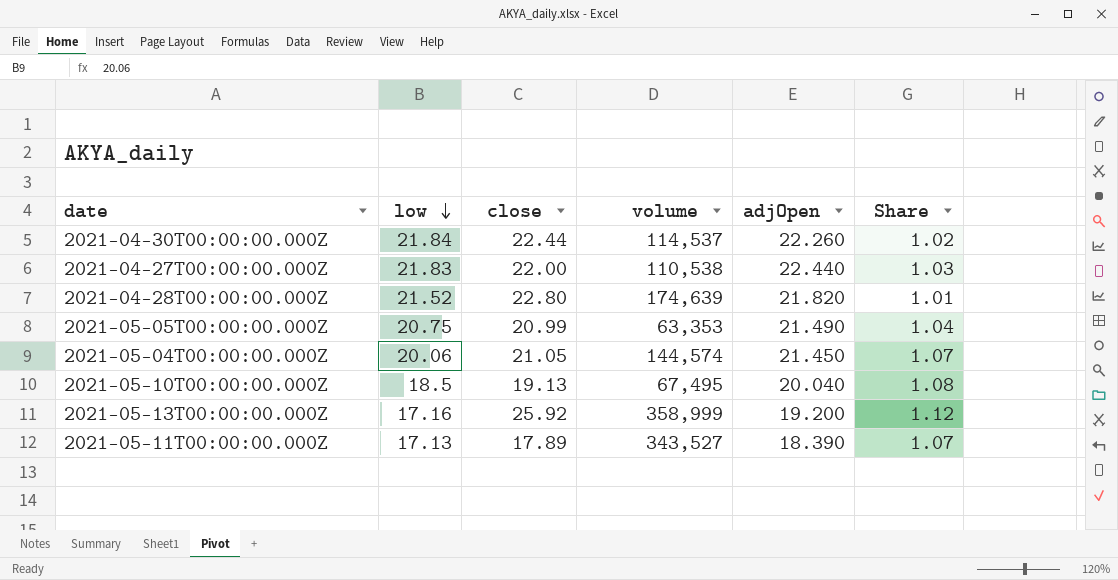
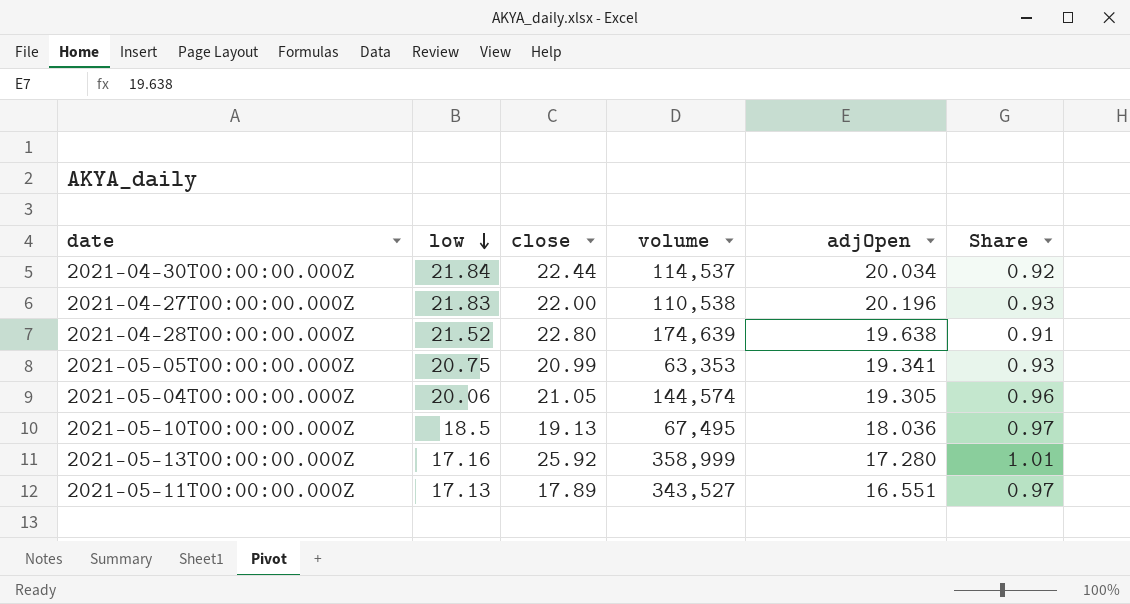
2021-04-30T00:00:00.000Z | adjOpen: 22.260 -> 20.034
2021-04-30T00:00:00.000Z | Share: 1.02 -> 0.92
2021-04-27T00:00:00.000Z | adjOpen: 22.440 -> 20.196
2021-04-27T00:00:00.000Z | Share: 1.03 -> 0.93
2021-04-28T00:00:00.000Z | adjOpen: 21.820 -> 19.638
2021-04-28T00:00:00.000Z | Share: 1.01 -> 0.91
2021-05-05T00:00:00.000Z | adjOpen: 21.490 -> 19.341
2021-05-05T00:00:00.000Z | Share: 1.04 -> 0.93
2021-05-04T00:00:00.000Z | adjOpen: 21.450 -> 19.305
2021-05-04T00:00:00.000Z | Share: 1.07 -> 0.96
2021-05-10T00:00:00.000Z | adjOpen: 20.040 -> 18.036
2021-05-10T00:00:00.000Z | Share: 1.08 -> 0.97
2021-05-13T00:00:00.000Z | adjOpen: 19.200 -> 17.280
2021-05-13T00:00:00.000Z | Share: 1.12 -> 1.01
2021-05-11T00:00:00.000Z | adjOpen: 18.390 -> 16.551
2021-05-11T00:00:00.000Z | Share: 1.07 -> 0.97

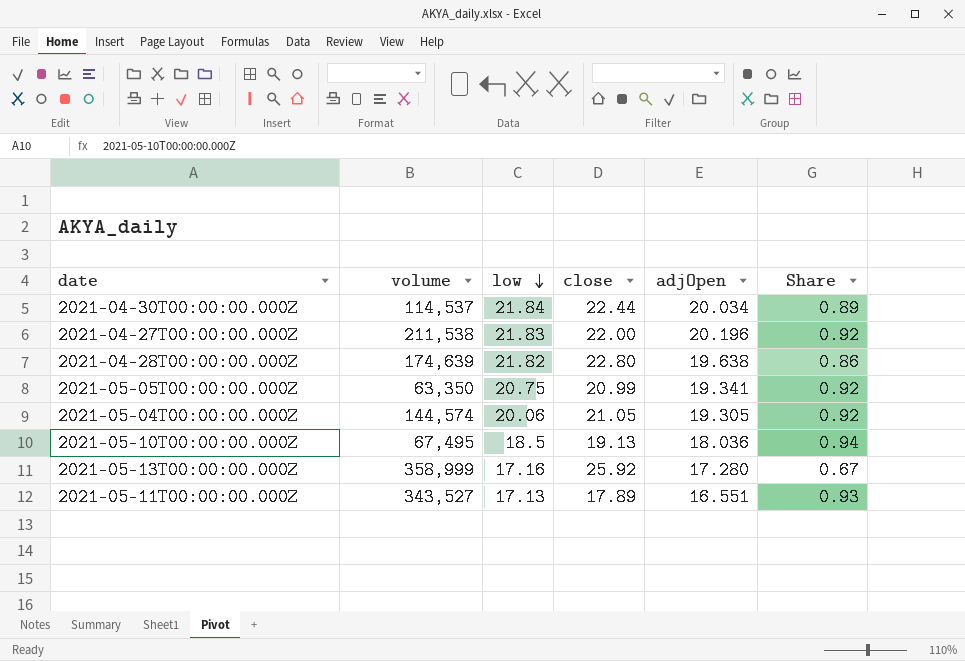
column volume | position: 4 -> 2
column Share | formula: [adjOpen] / [low] -> [adjOpen] / [close]
2021-04-27T00:00:00.000Z | volume: 110,538 -> 211,538
2021-04-28T00:00:00.000Z | low: 21.52 -> 21.82
2021-05-05T00:00:00.000Z | volume: 63,353 -> 63,350

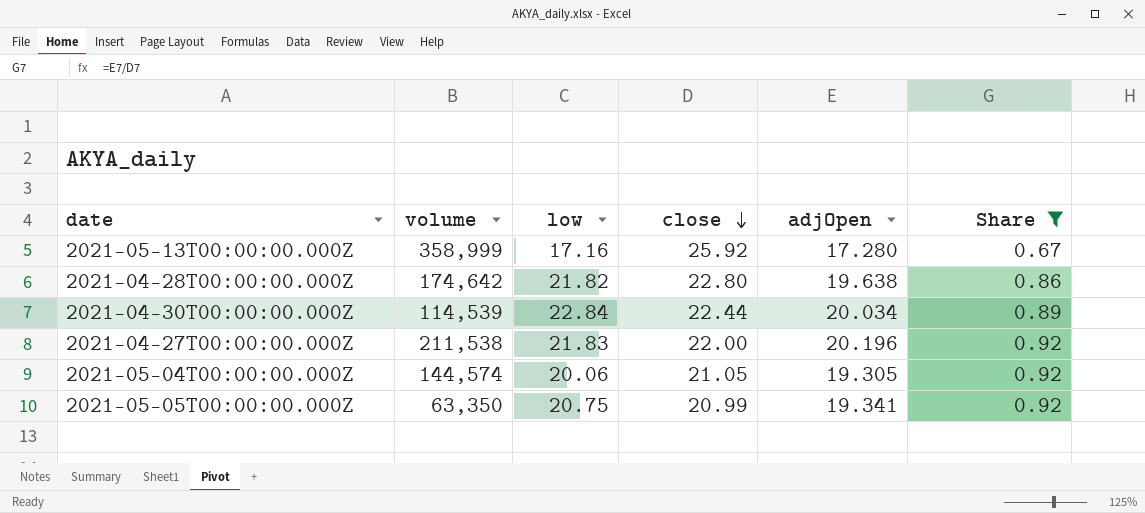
filter: none -> Share <= 0.92
row order: low descending -> close descending
2021-04-28T00:00:00.000Z | volume: 174,639 -> 174,642
2021-04-30T00:00:00.000Z | volume: 114,537 -> 114,539
2021-04-30T00:00:00.000Z | low: 21.84 -> 22.84

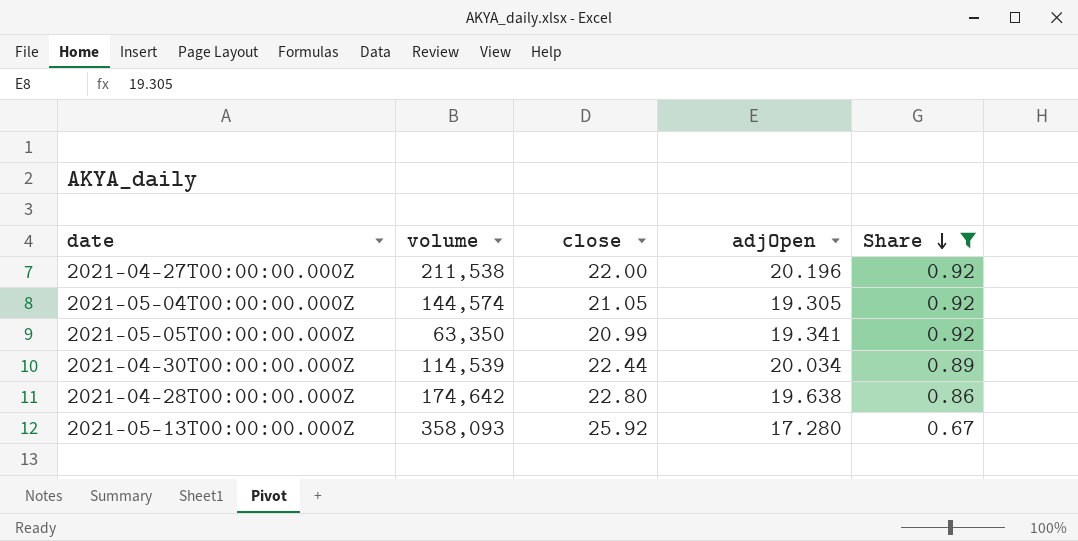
row order: close descending -> Share descending
column low | position: 3 -> none
2021-05-13T00:00:00.000Z | volume: 358,999 -> 358,093

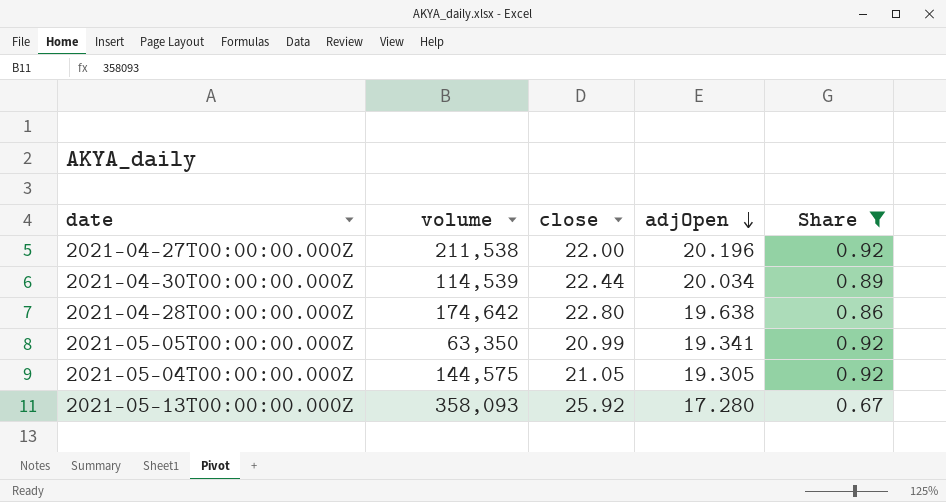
row order: Share descending -> adjOpen descending
2021-05-04T00:00:00.000Z | volume: 144,574 -> 144,575

